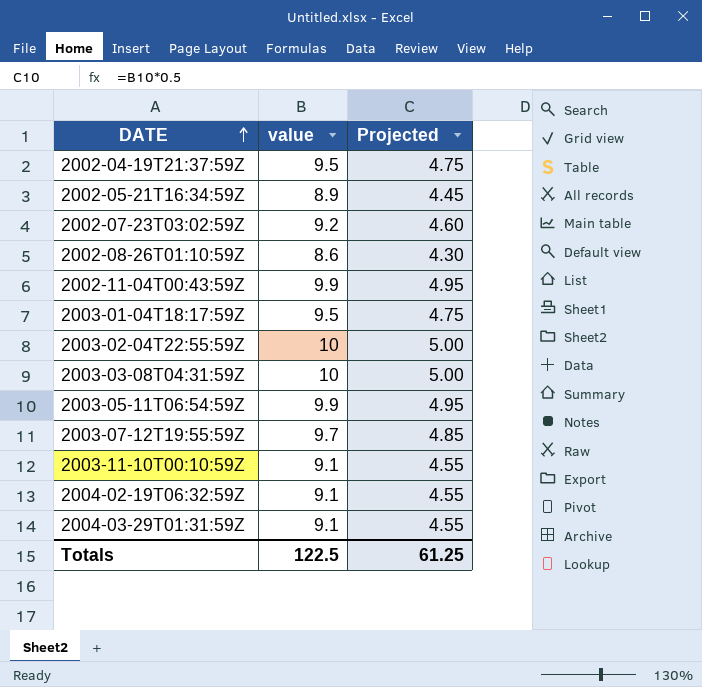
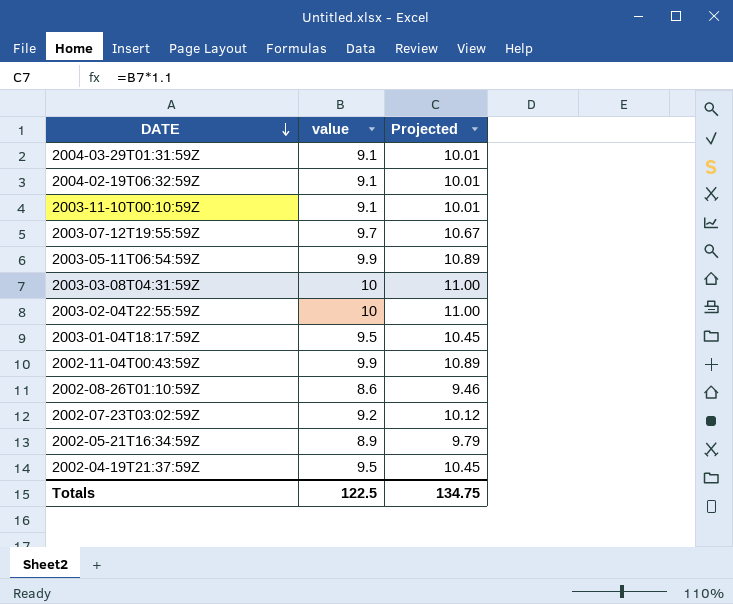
row order: DATE ascending -> DATE descending
column Projected | formula: [value] * 0.5 -> [value] * 1.1
Totals | Projected: 61.25 -> 134.75

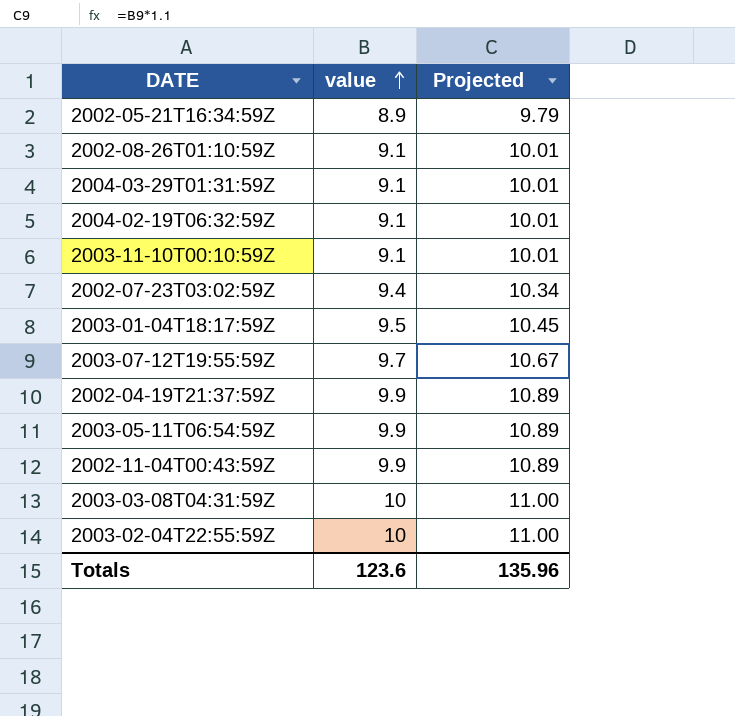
row order: DATE descending -> value ascending
2002-08-26T01:10:59Z | value: 8.6 -> 9.1
2002-08-26T01:10:59Z | Projected: 9.46 -> 10.01
2002-07-23T03:02:59Z | value: 9.2 -> 9.4
2002-07-23T03:02:59Z | Projected: 10.12 -> 10.34
2002-04-19T21:37:59Z | value: 9.5 -> 9.9
2002-04-19T21:37:59Z | Projected: 10.45 -> 10.89
Totals | value: 122.5 -> 123.6
Totals | Projected: 134.75 -> 135.96

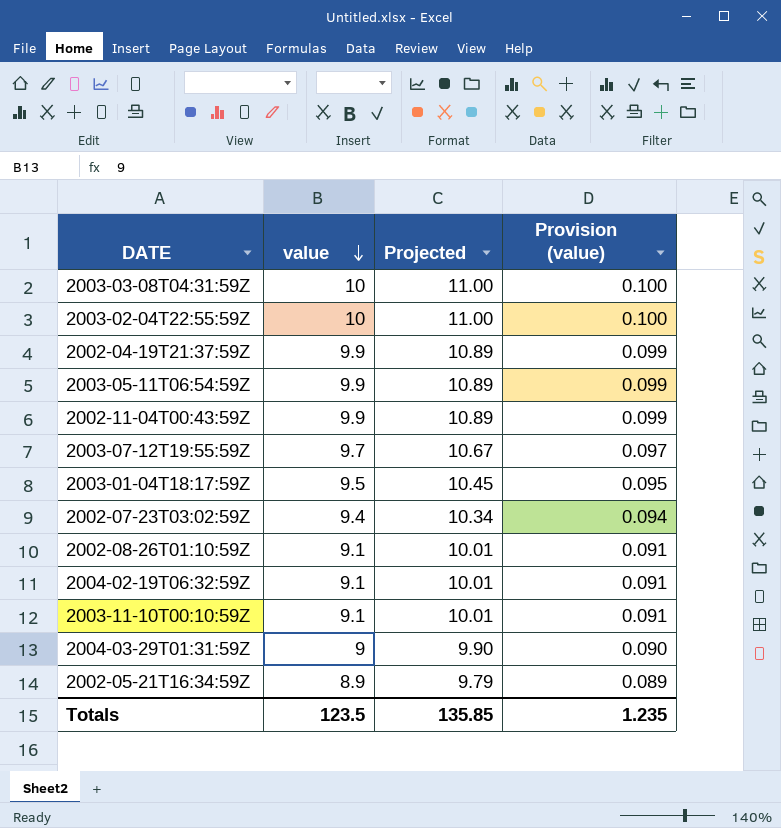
row order: value ascending -> value descending
column Provision (value) | formula: none -> [value] * 0.01
2004-03-29T01:31:59Z | value: 9.1 -> 9
2004-03-29T01:31:59Z | Projected: 10.01 -> 9.90
Totals | value: 123.6 -> 123.5
Totals | Projected: 135.96 -> 135.85

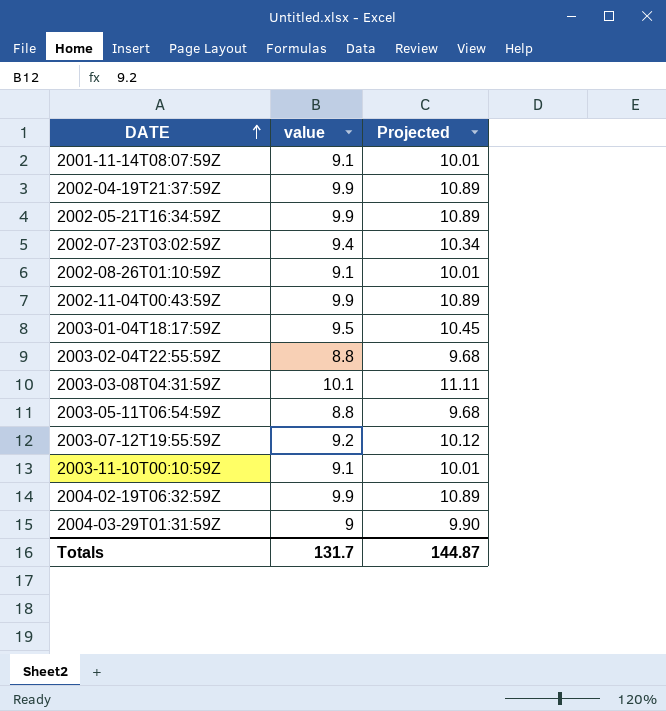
row order: value descending -> DATE ascending
column Provision (value) | formula: [value] * 0.01 -> none
row 2001-11-14T08:07:59Z: none -> 9.1 | 10.01
2002-05-21T16:34:59Z | value: 8.9 -> 9.9
2002-05-21T16:34:59Z | Projected: 9.79 -> 10.89
2003-02-04T22:55:59Z | value: 10 -> 8.8
2003-02-04T22:55:59Z | Projected: 11.00 -> 9.68
2003-03-08T04:31:59Z | value: 10 -> 10.1
2003-03-08T04:31:59Z | Projected: 11.00 -> 11.11
2003-05-11T06:54:59Z | value: 9.9 -> 8.8
2003-05-11T06:54:59Z | Projected: 10.89 -> 9.68
2003-07-12T19:55:59Z | value: 9.7 -> 9.2
2003-07-12T19:55:59Z | Projected: 10.67 -> 10.12
2004-02-19T06:32:59Z | value: 9.1 -> 9.9
2004-02-19T06:32:59Z | Projected: 10.01 -> 10.89
Totals | value: 123.5 -> 131.7
Totals | Projected: 135.85 -> 144.87

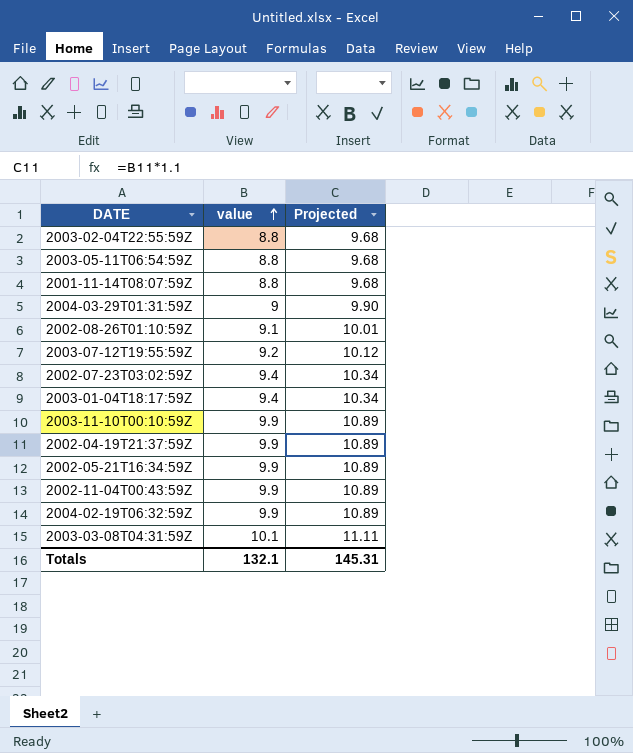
row order: DATE ascending -> value ascending
2001-11-14T08:07:59Z | value: 9.1 -> 8.8
2001-11-14T08:07:59Z | Projected: 10.01 -> 9.68
2003-01-04T18:17:59Z | value: 9.5 -> 9.4
2003-01-04T18:17:59Z | Projected: 10.45 -> 10.34
2003-11-10T00:10:59Z | value: 9.1 -> 9.9
2003-11-10T00:10:59Z | Projected: 10.01 -> 10.89
Totals | value: 131.7 -> 132.1
Totals | Projected: 144.87 -> 145.31

